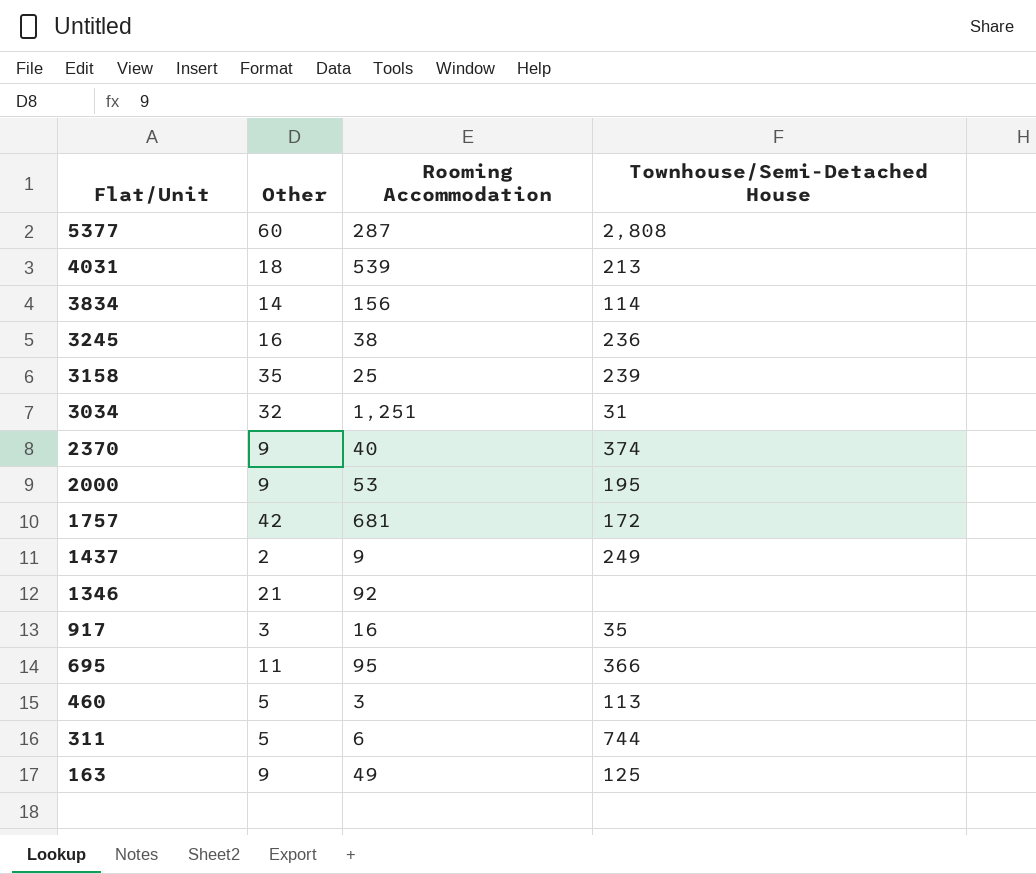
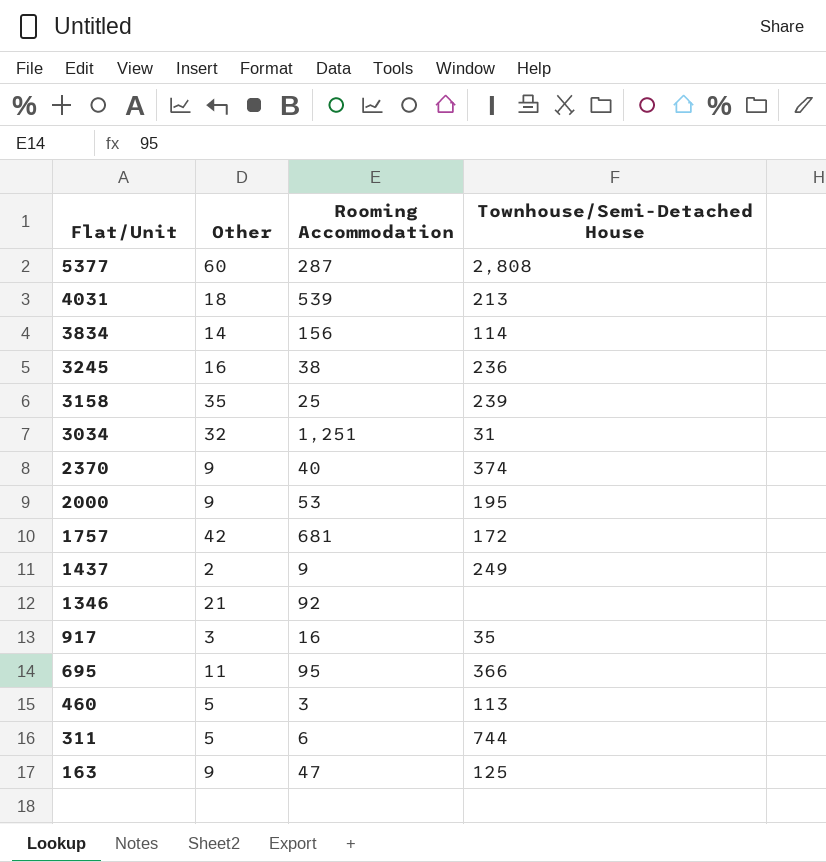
163 | Rooming Accommodation: 49 -> 47

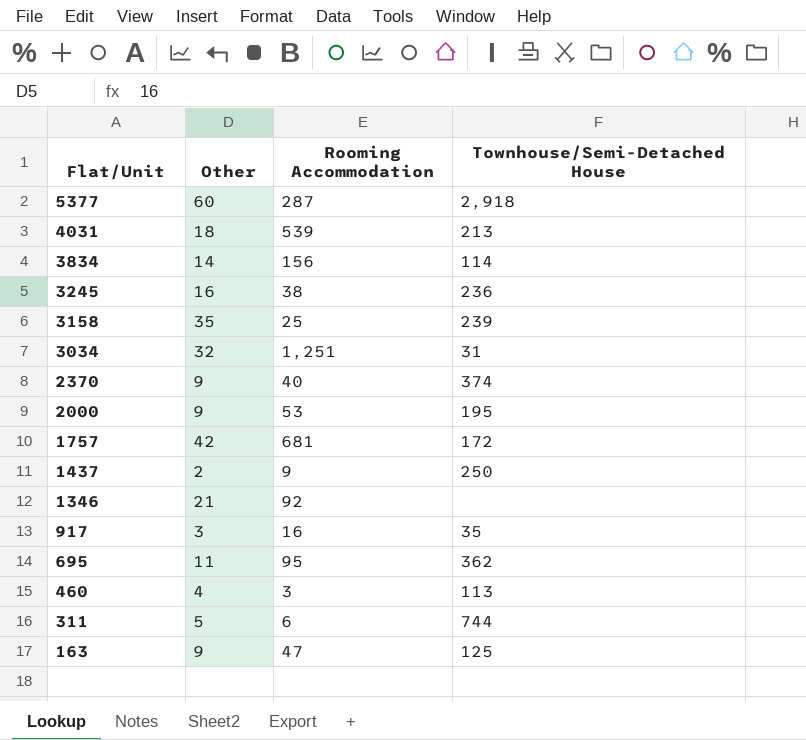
5377 | Townhouse/Semi-Detached House: 2,808 -> 2,918
1437 | Townhouse/Semi-Detached House: 249 -> 250
695 | Townhouse/Semi-Detached House: 366 -> 362
460 | Other: 5 -> 4

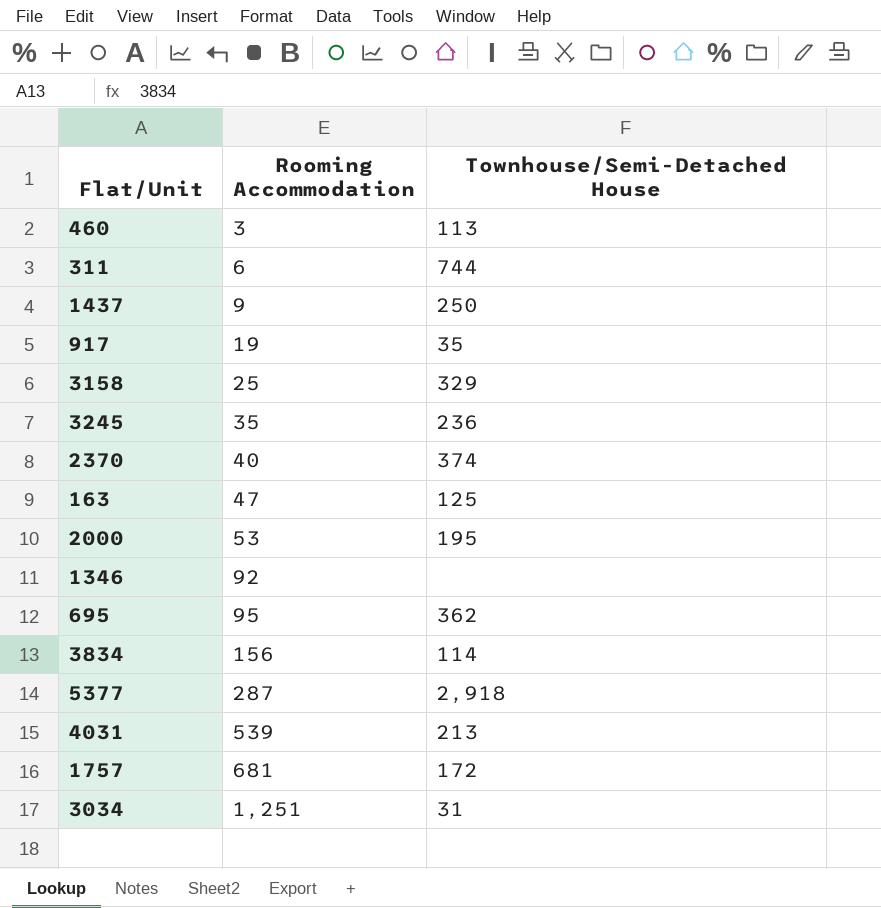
row order: Flat/Unit descending -> Rooming Accommodation ascending
column Other | position: 2 -> none
917 | Rooming Accommodation: 16 -> 19
3158 | Townhouse/Semi-Detached House: 239 -> 329
3245 | Rooming Accommodation: 38 -> 35

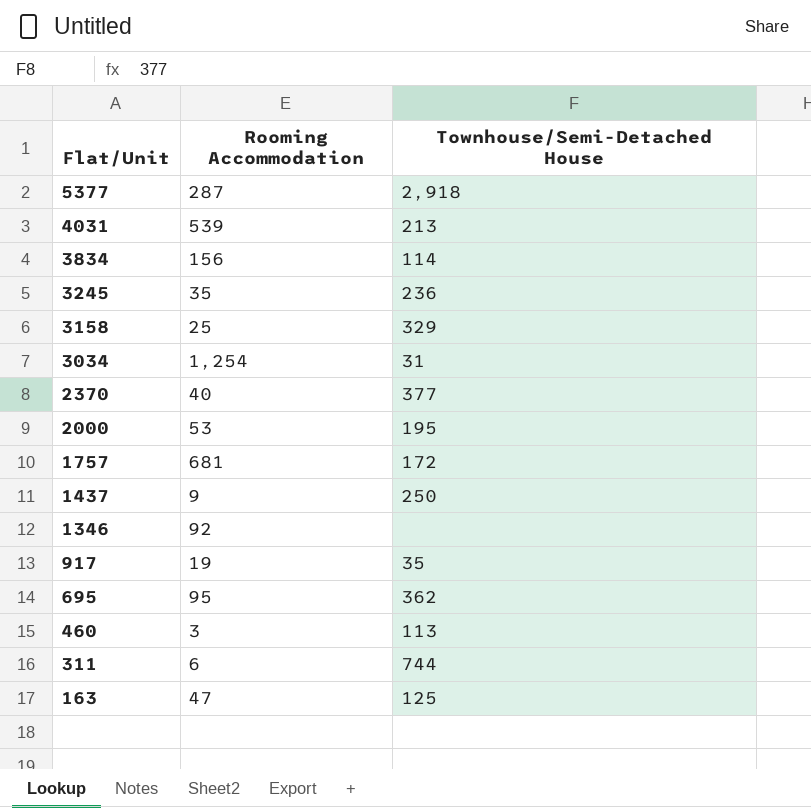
row order: Rooming Accommodation ascending -> Flat/Unit descending
3034 | Rooming Accommodation: 1,251 -> 1,254
2370 | Townhouse/Semi-Detached House: 374 -> 377

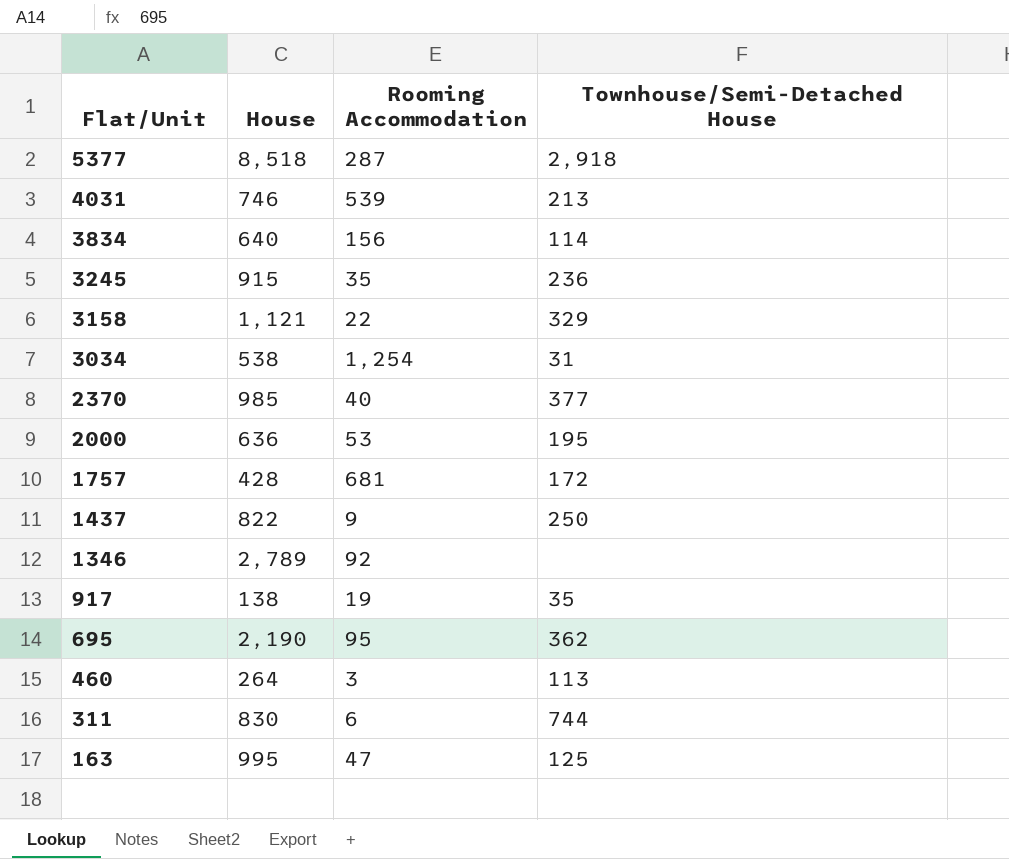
column House | position: none -> 2
3158 | Rooming Accommodation: 25 -> 22

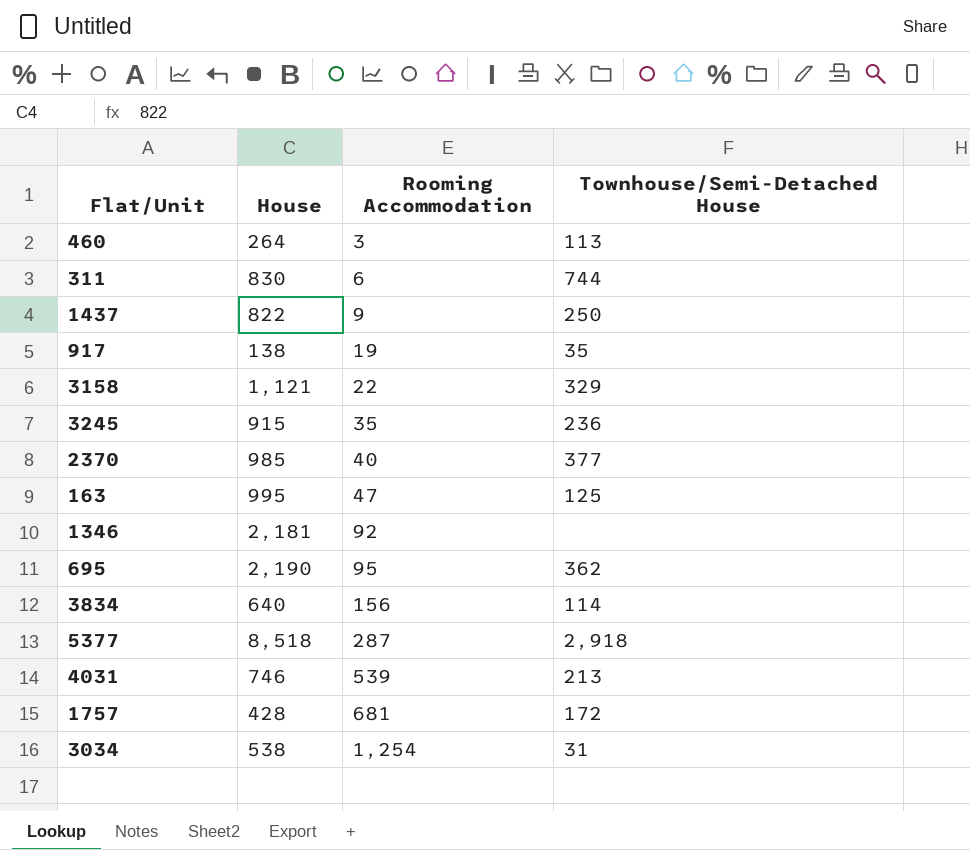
row order: Flat/Unit descending -> Rooming Accommodation ascending
row 2000: 636 | 53 | 195 -> none
1346 | House: 2,789 -> 2,181

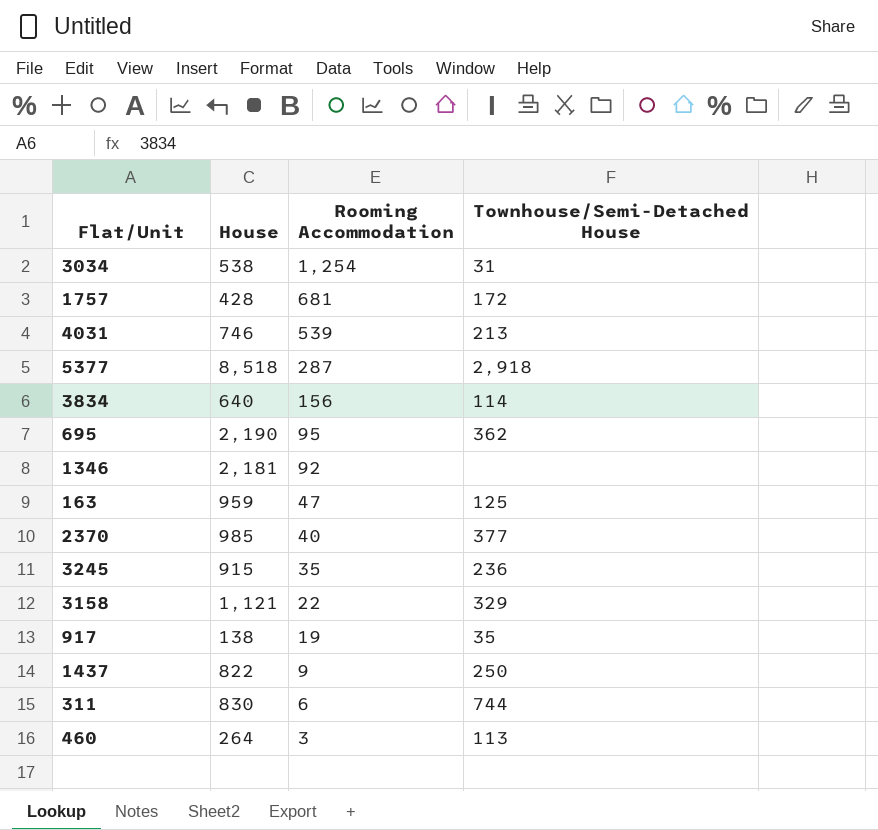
row order: Rooming Accommodation ascending -> Rooming Accommodation descending
163 | House: 995 -> 959

